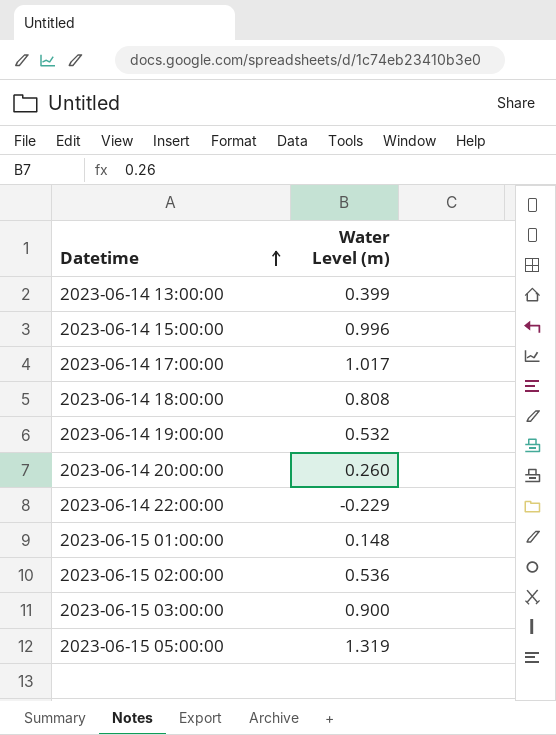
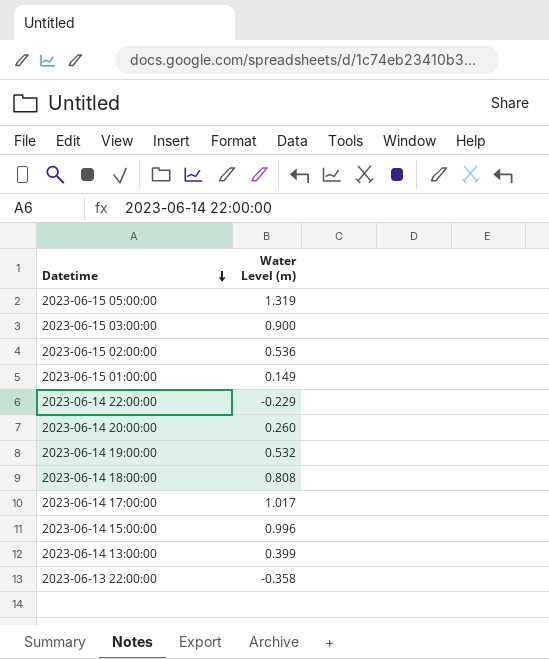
row order: Datetime ascending -> Datetime descending
2023-06-15 01:00:00 | Water Level (m): 0.148 -> 0.149
row 2023-06-13 22:00:00: none -> -0.358

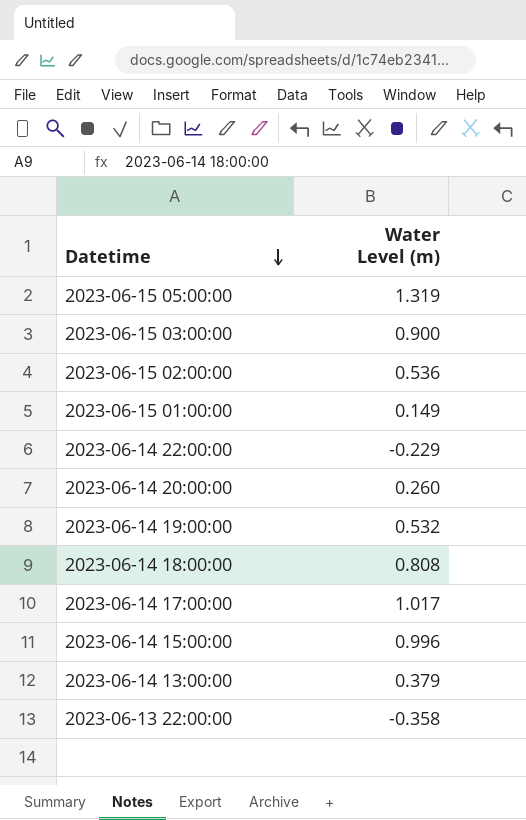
2023-06-14 13:00:00 | Water Level (m): 0.399 -> 0.379

